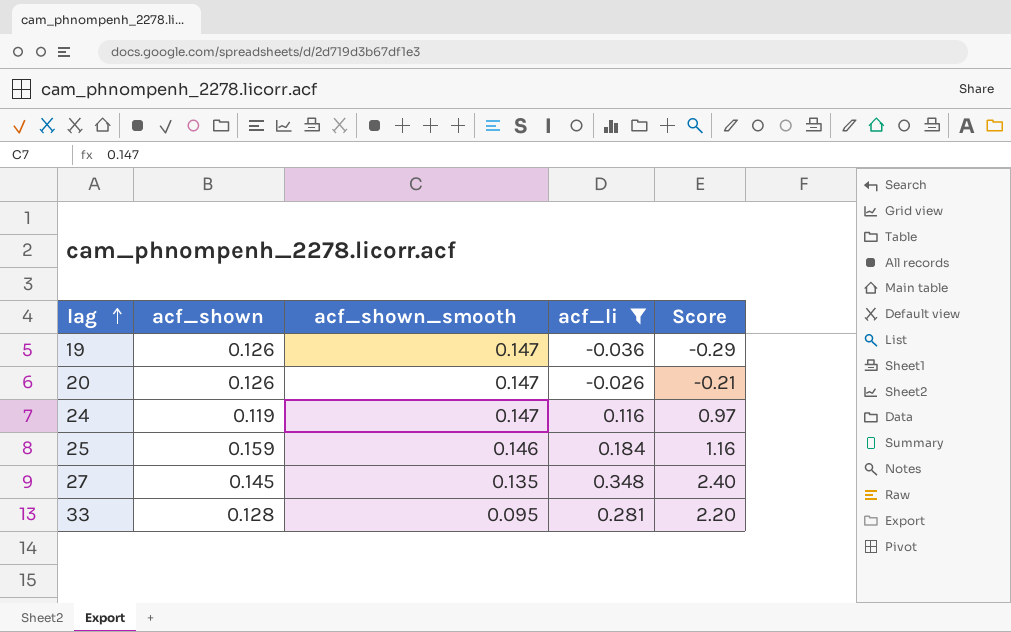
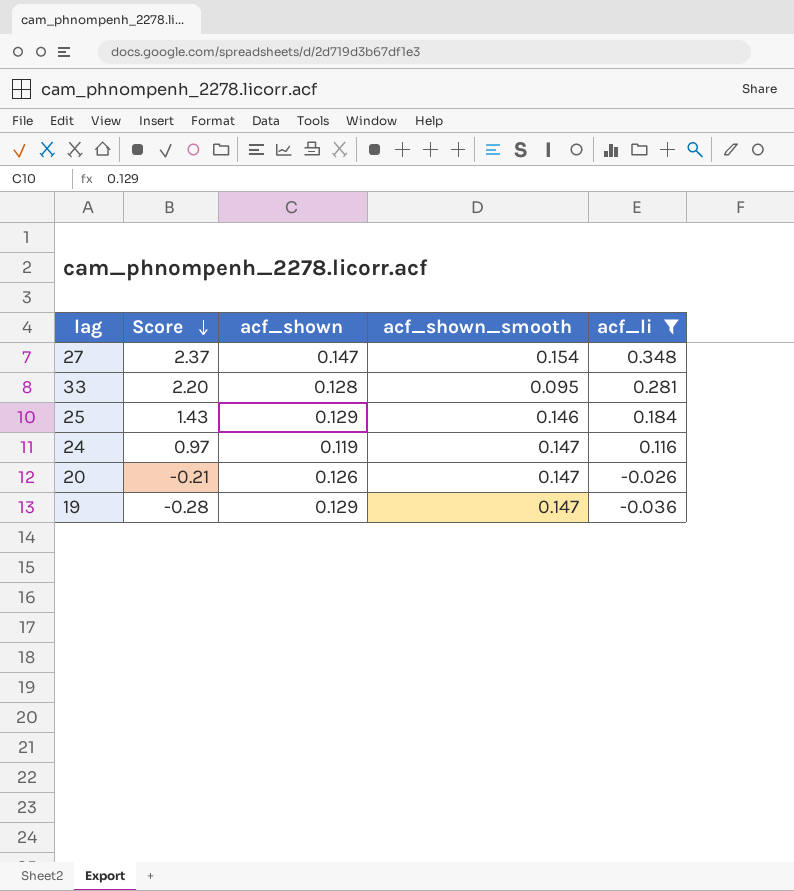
row order: lag ascending -> Score descending
column Score | position: 5 -> 2
27 | Score: 2.40 -> 2.37
27 | acf_shown: 0.145 -> 0.147
27 | acf_shown_smooth: 0.135 -> 0.154
25 | Score: 1.16 -> 1.43
25 | acf_shown: 0.159 -> 0.129
19 | Score: -0.29 -> -0.28
19 | acf_shown: 0.126 -> 0.129

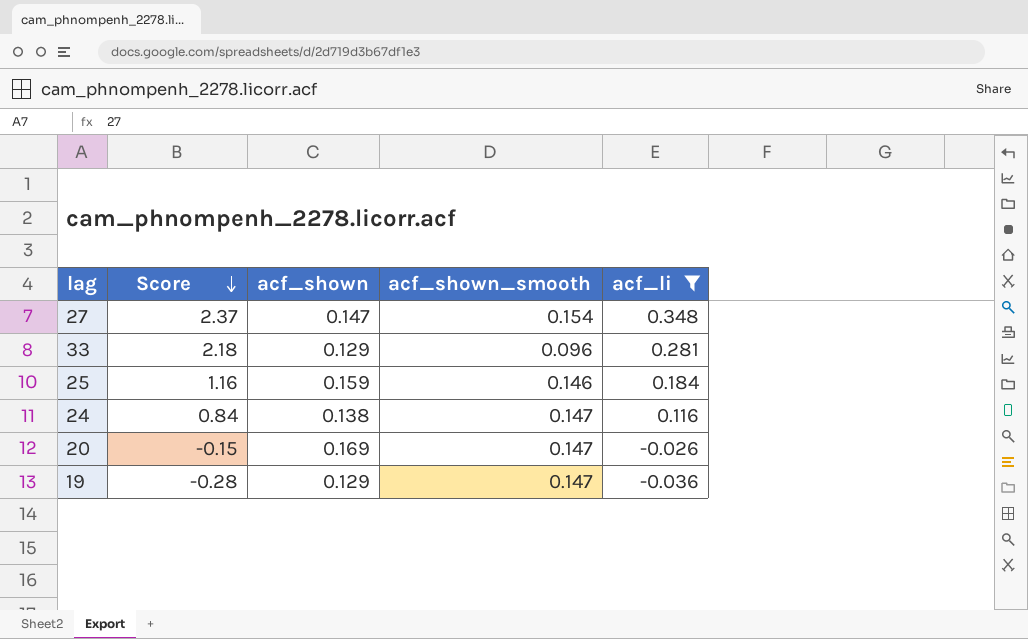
33 | Score: 2.20 -> 2.18
33 | acf_shown: 0.128 -> 0.129
33 | acf_shown_smooth: 0.095 -> 0.096
25 | Score: 1.43 -> 1.16
25 | acf_shown: 0.129 -> 0.159
24 | Score: 0.97 -> 0.84
24 | acf_shown: 0.119 -> 0.138
20 | Score: -0.21 -> -0.15
20 | acf_shown: 0.126 -> 0.169

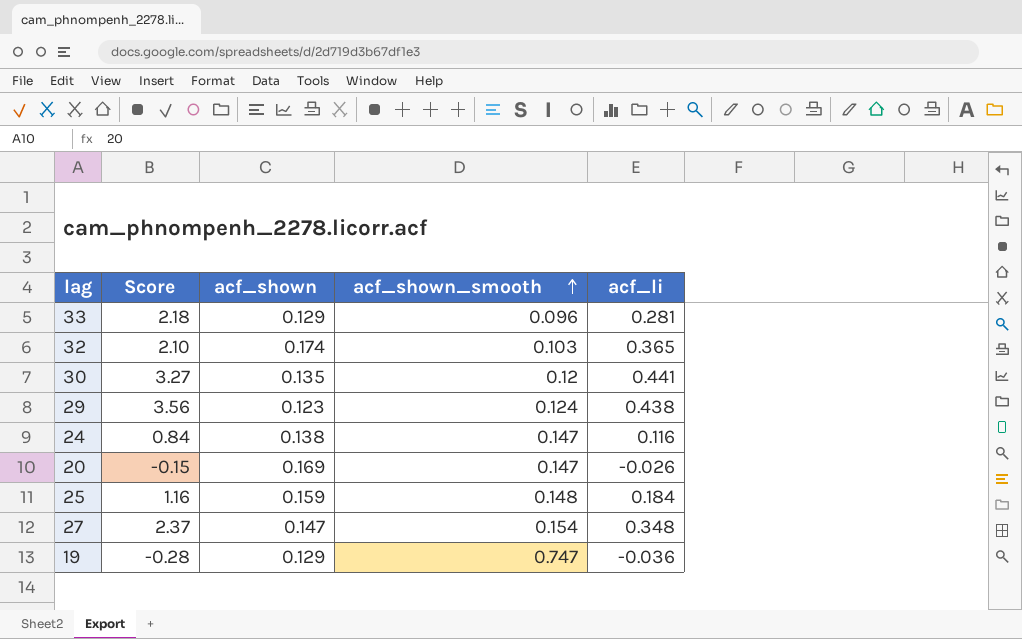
filter: acf_li <= 0.348 -> none
row order: Score descending -> acf_shown_smooth ascending
25 | acf_shown_smooth: 0.146 -> 0.148
19 | acf_shown_smooth: 0.147 -> 0.747

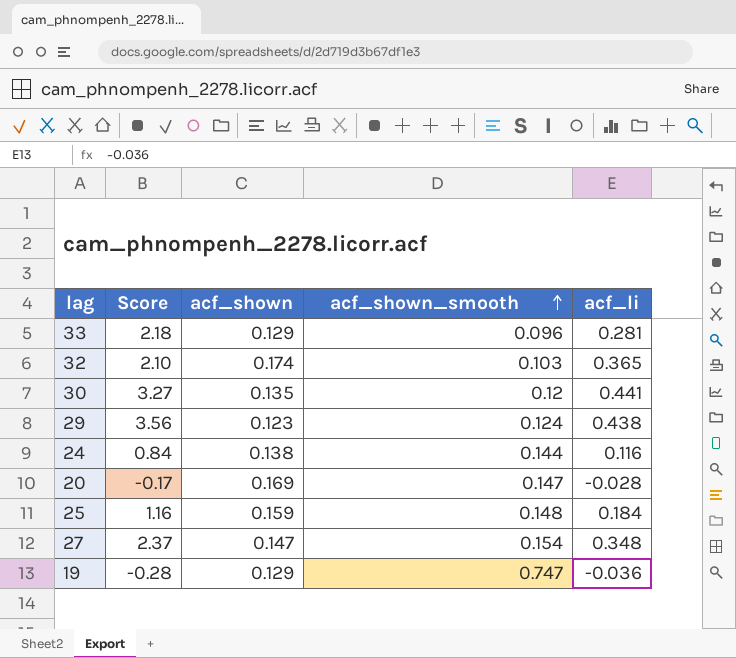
24 | acf_shown_smooth: 0.147 -> 0.144
20 | Score: -0.15 -> -0.17
20 | acf_li: -0.026 -> -0.028

